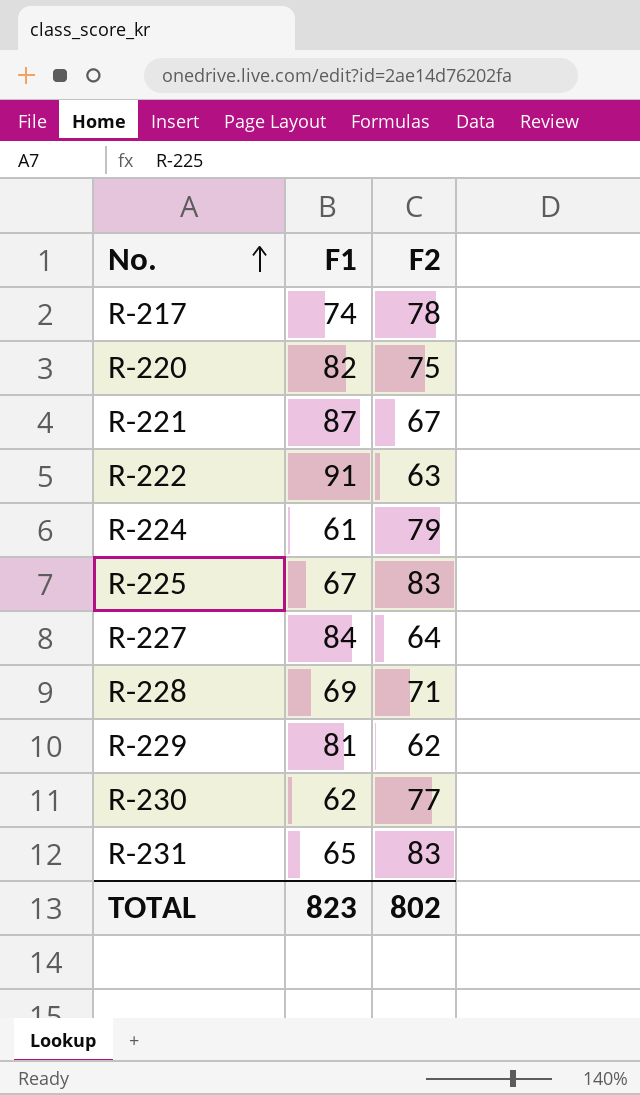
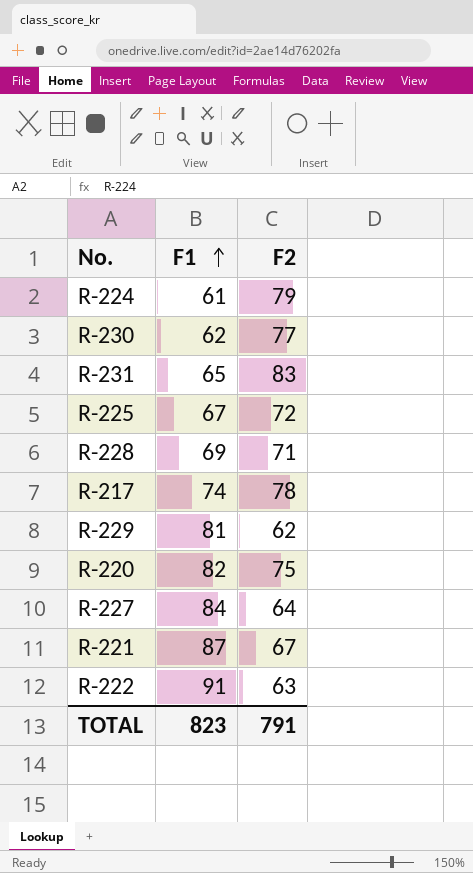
row order: No. ascending -> F1 ascending
R-225 | F2: 83 -> 72
TOTAL | F2: 802 -> 791

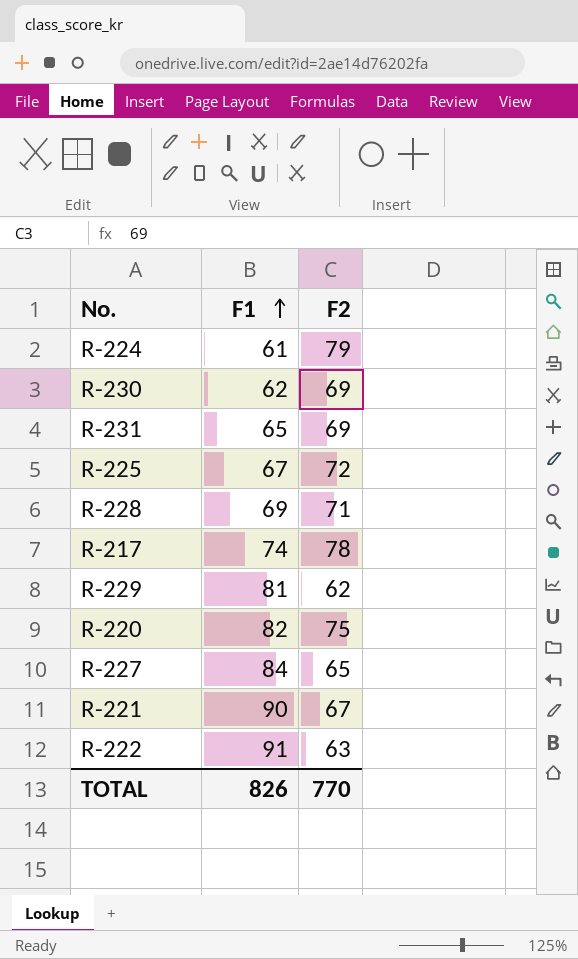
R-230 | F2: 77 -> 69
R-231 | F2: 83 -> 69
R-227 | F2: 64 -> 65
R-221 | F1: 87 -> 90
TOTAL | F1: 823 -> 826
TOTAL | F2: 791 -> 770

